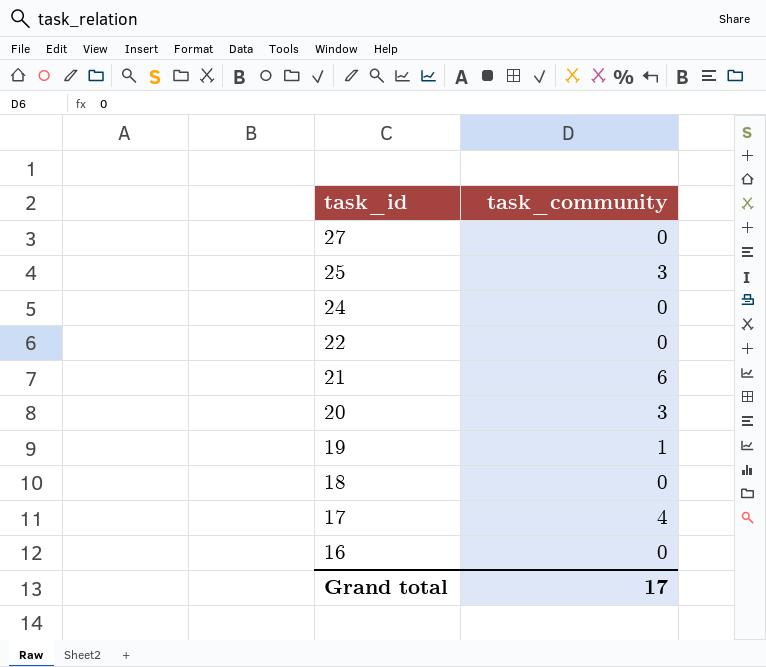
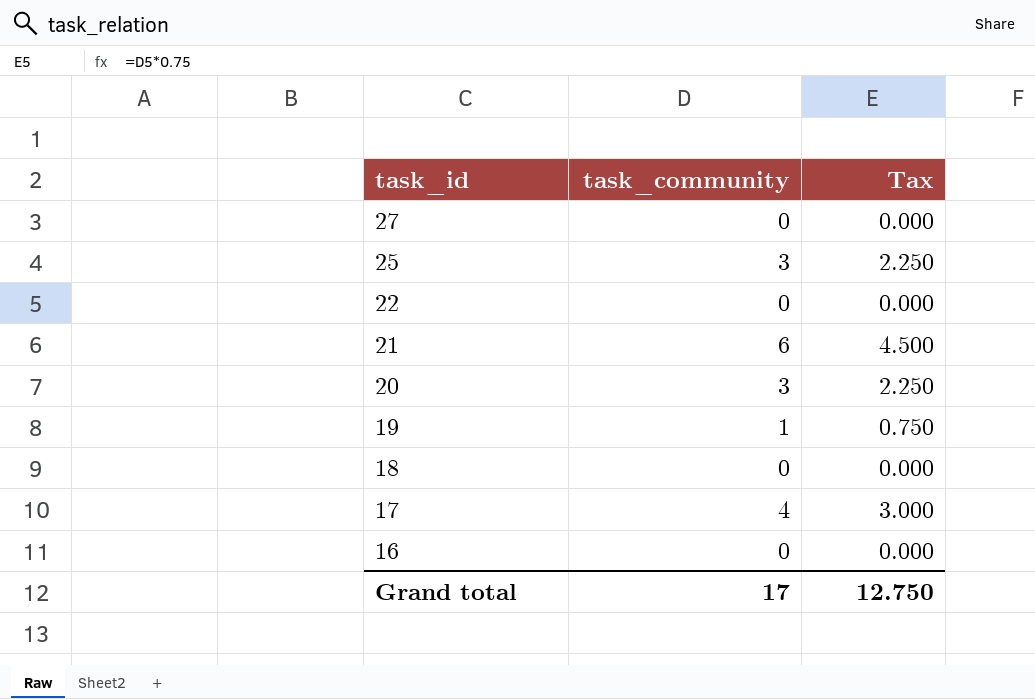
column Tax | formula: none -> [task_community] * 0.75
row 24: 0 -> none

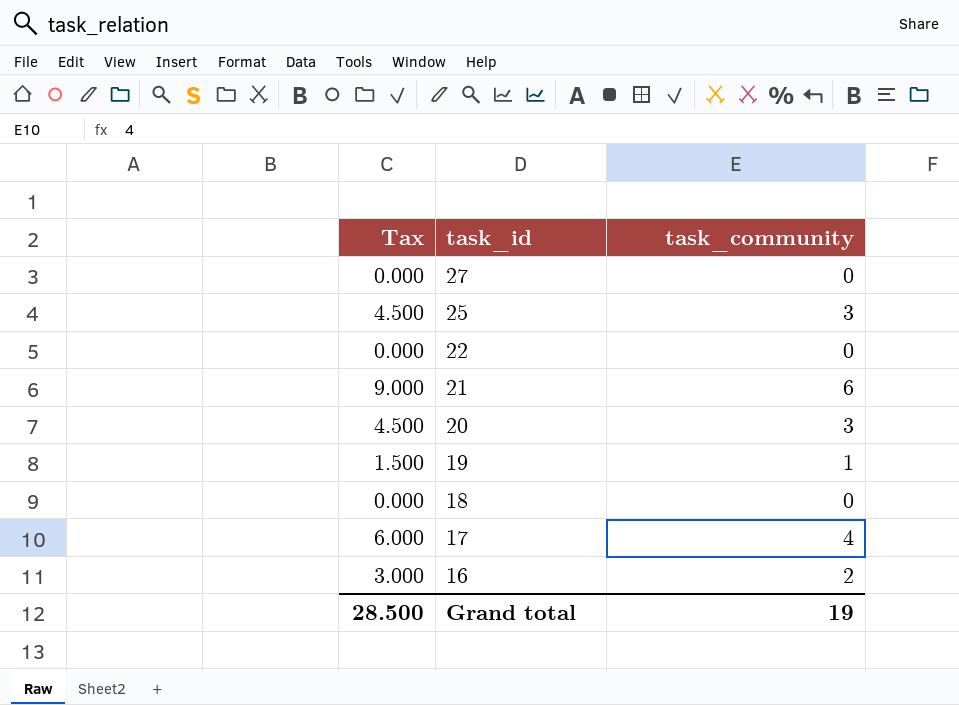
column Tax | formula: [task_community] * 0.75 -> [task_community] * 1.5
column Tax | position: 3 -> 1
16 | task_community: 0 -> 2
Grand total | Tax: 12.750 -> 28.500
Grand total | task_community: 17 -> 19

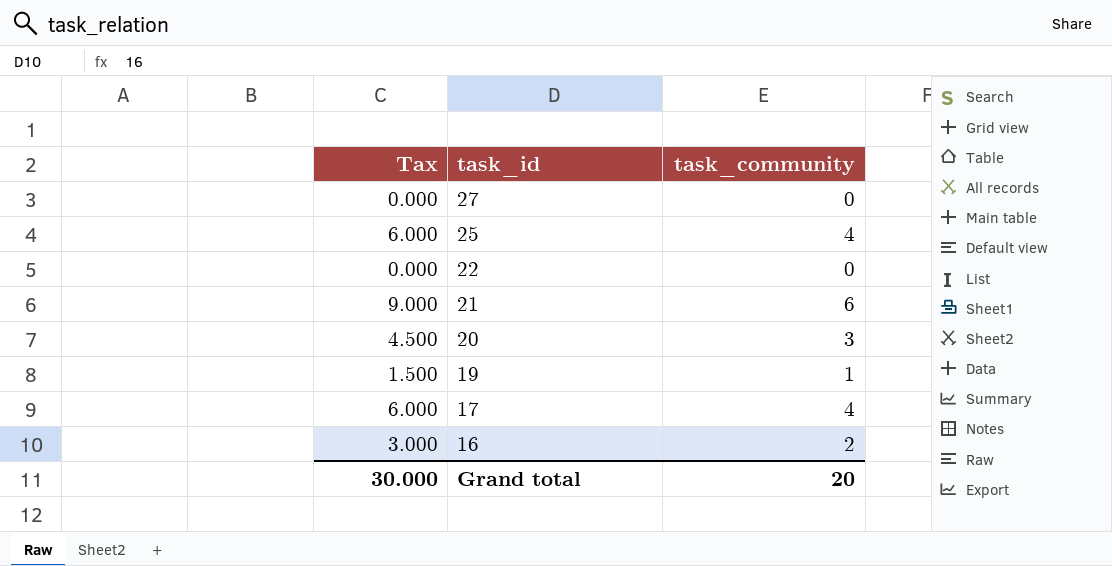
row 18: 0.000 | 0 -> none
25 | Tax: 4.500 -> 6.000
25 | task_community: 3 -> 4
Grand total | Tax: 28.500 -> 30.000
Grand total | task_community: 19 -> 20

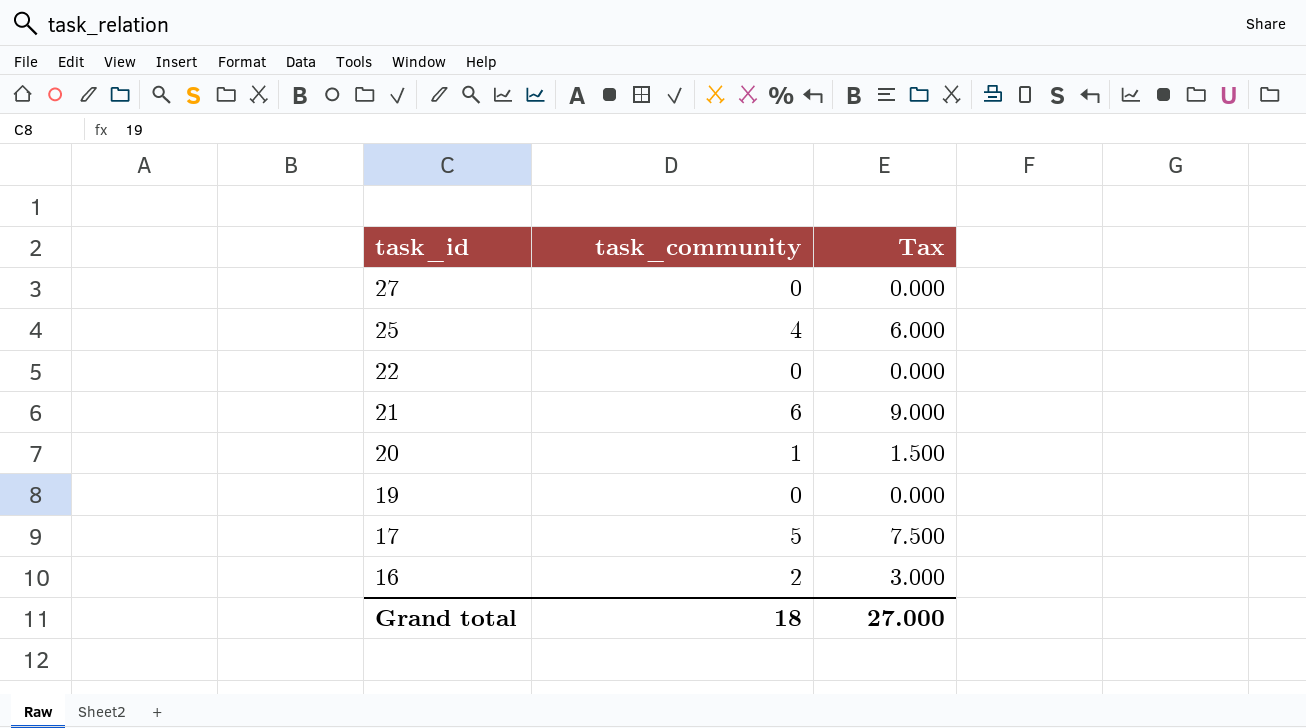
column Tax | position: 1 -> 3
20 | task_community: 3 -> 1
20 | Tax: 4.500 -> 1.500
19 | task_community: 1 -> 0
19 | Tax: 1.500 -> 0.000
17 | task_community: 4 -> 5
17 | Tax: 6.000 -> 7.500
Grand total | task_community: 20 -> 18
Grand total | Tax: 30.000 -> 27.000

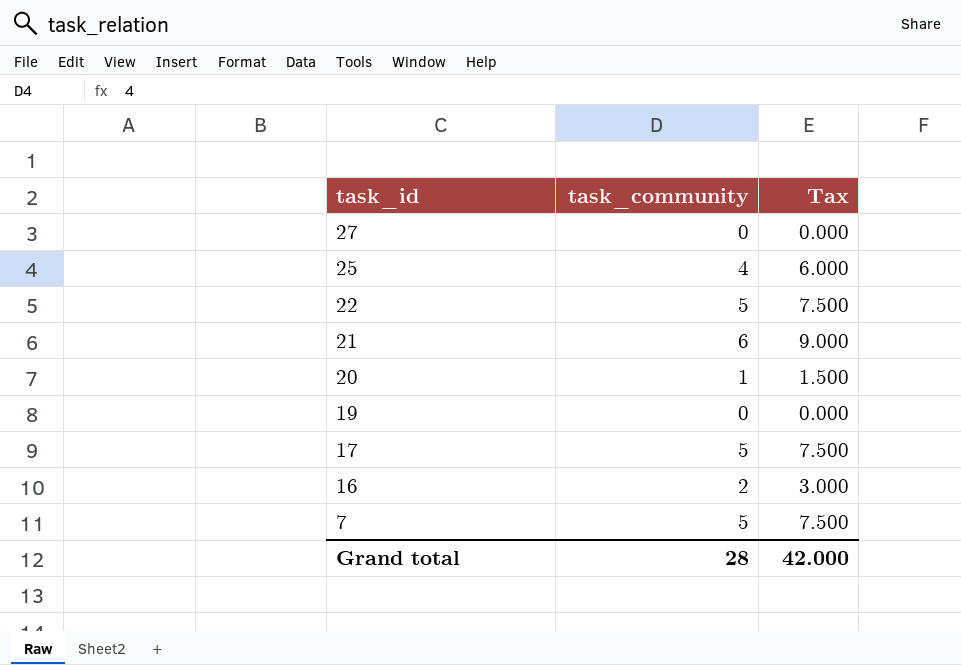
22 | task_community: 0 -> 5
22 | Tax: 0.000 -> 7.500
row 7: none -> 5 | 7.500
Grand total | task_community: 18 -> 28
Grand total | Tax: 27.000 -> 42.000

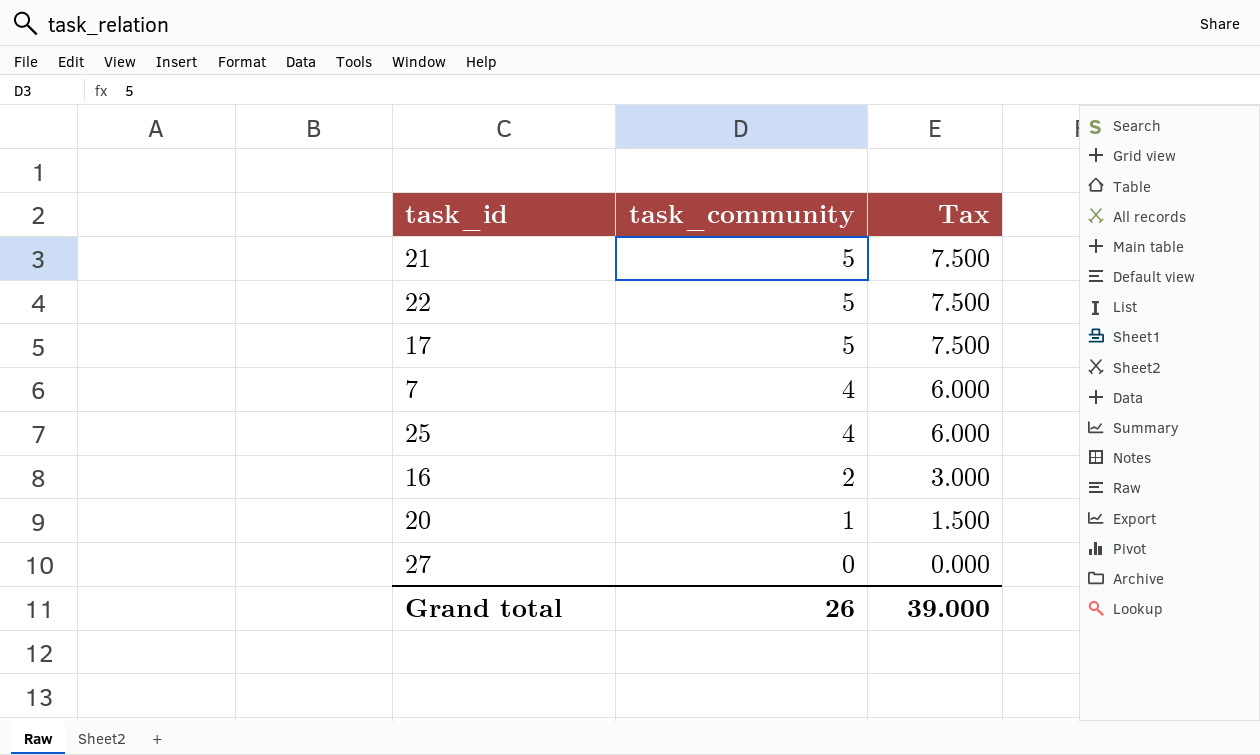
row order: task_id descending -> task_community descending
row 19: 0 | 0.000 -> none
21 | task_community: 6 -> 5
21 | Tax: 9.000 -> 7.500
7 | task_community: 5 -> 4
7 | Tax: 7.500 -> 6.000
Grand total | task_community: 28 -> 26
Grand total | Tax: 42.000 -> 39.000

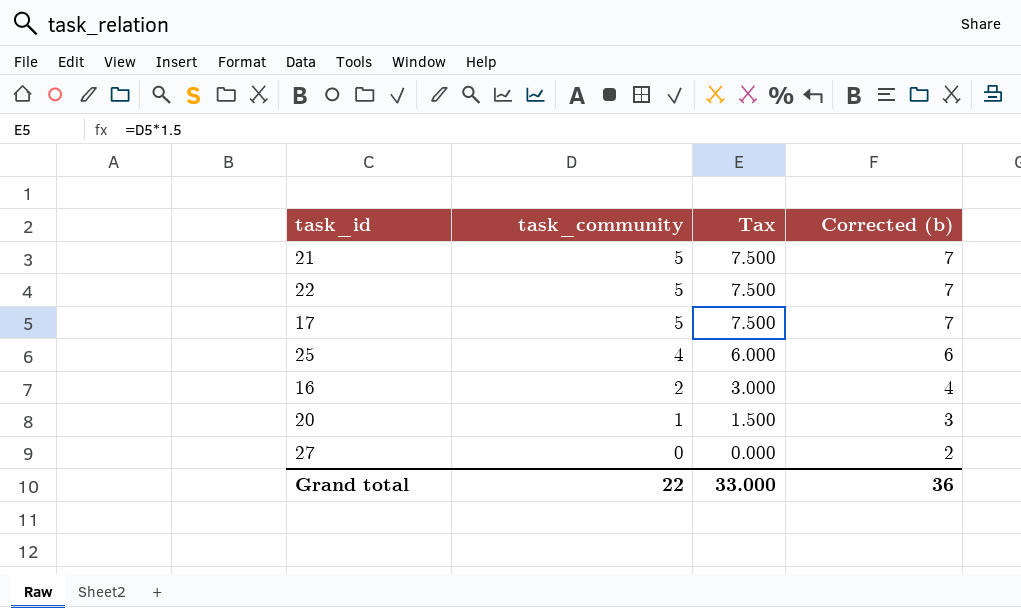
column Corrected (b) | formula: none -> [task_community] + 2
row 7: 4 | 6.000 -> none
Grand total | task_community: 26 -> 22
Grand total | Tax: 39.000 -> 33.000

